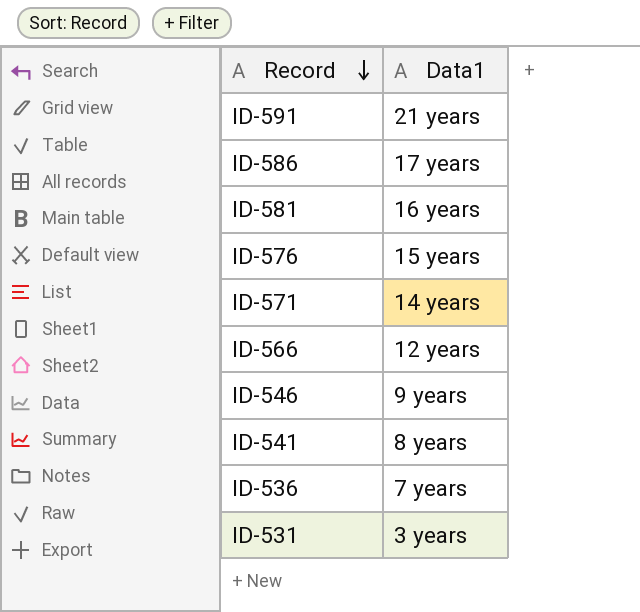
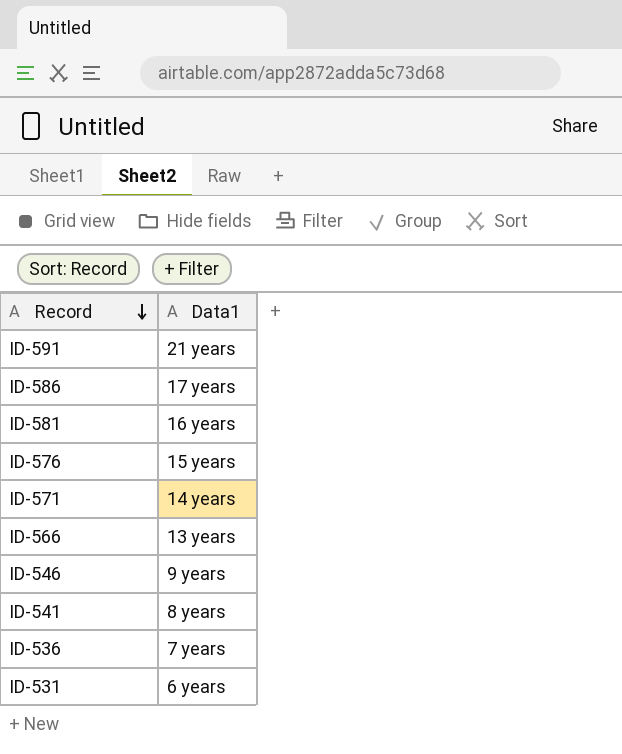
ID-566 | Data1: 12 years -> 13 years
ID-531 | Data1: 3 years -> 6 years

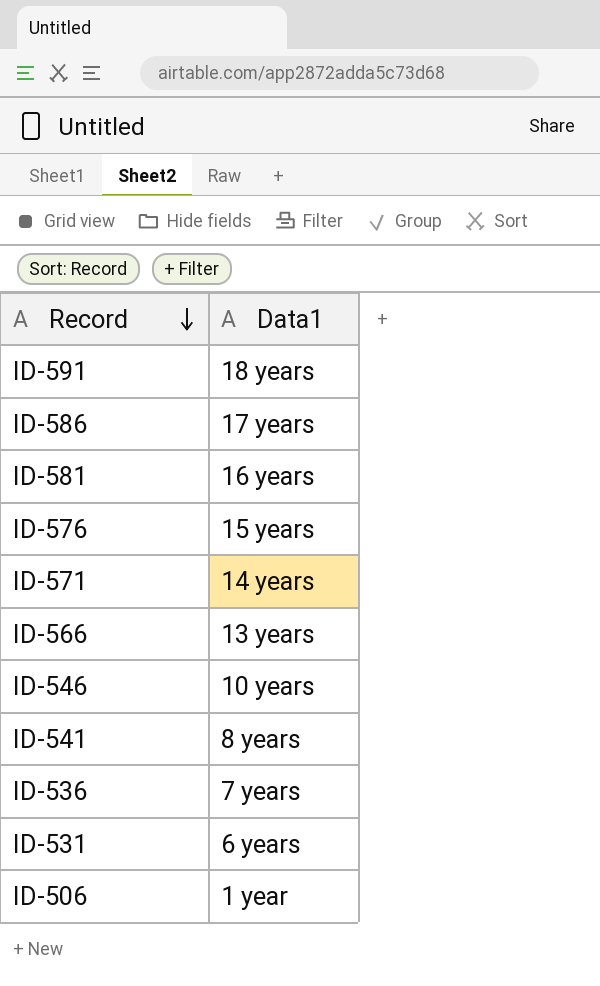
ID-591 | Data1: 21 years -> 18 years
ID-546 | Data1: 9 years -> 10 years
row ID-506: none -> 1 year

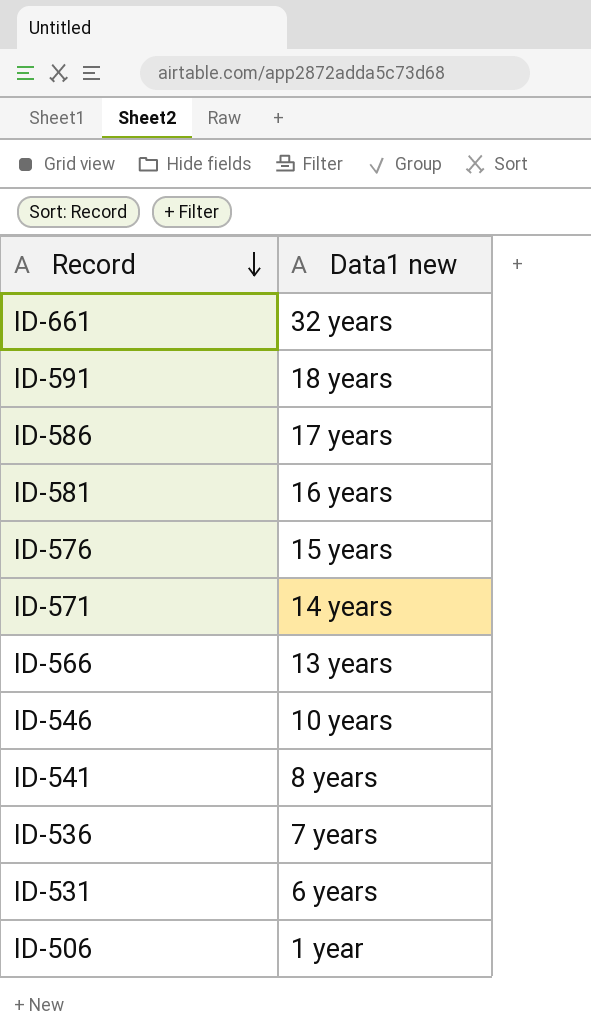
column name: Data1 -> Data1 new
row ID-661: none -> 32 years

